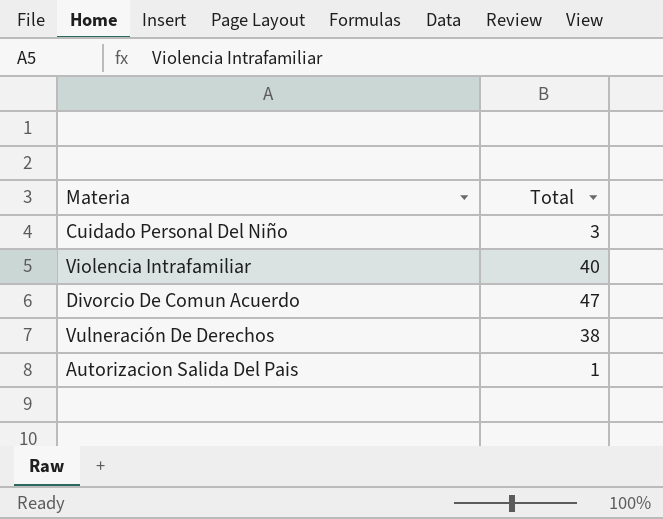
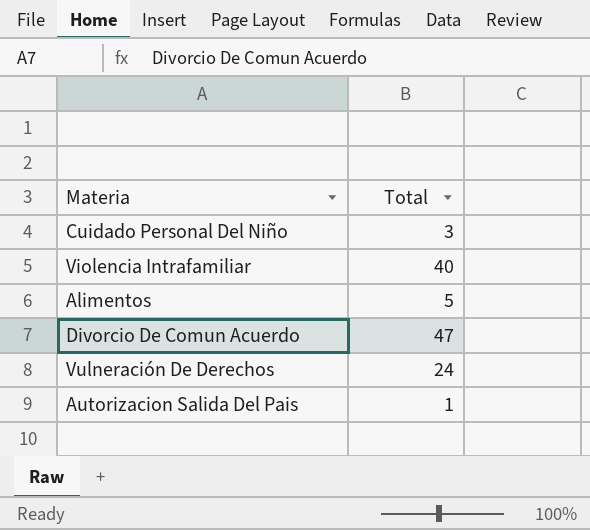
row Alimentos: none -> 5
Vulneración De Derechos | Total: 38 -> 24

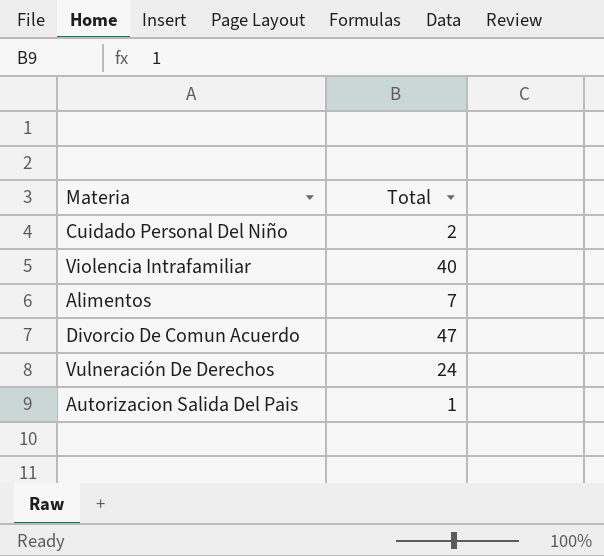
Cuidado Personal Del Niño | Total: 3 -> 2
Alimentos | Total: 5 -> 7

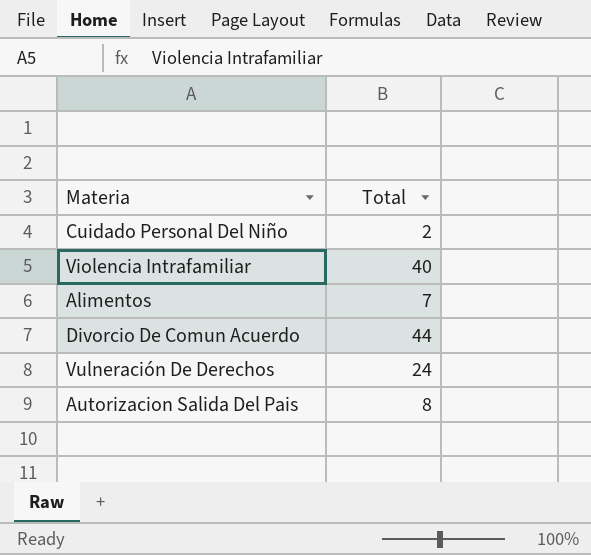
Divorcio De Comun Acuerdo | Total: 47 -> 44
Autorizacion Salida Del Pais | Total: 1 -> 8

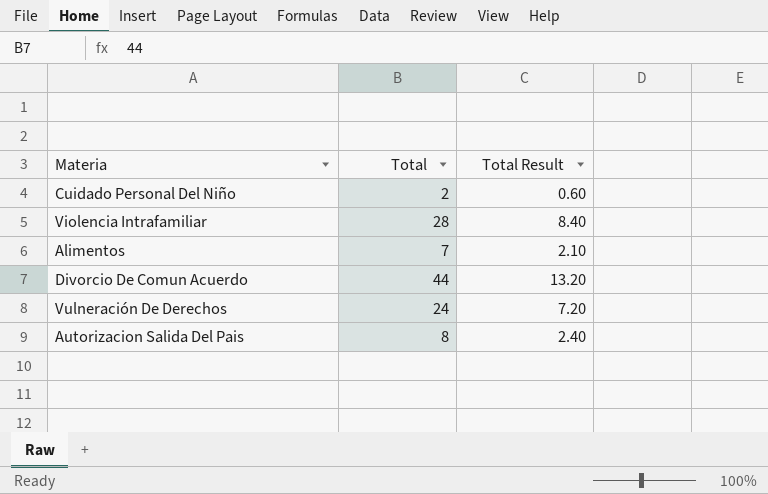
column Total Result | formula: none -> [Total] * 0.3
Violencia Intrafamiliar | Total: 40 -> 28

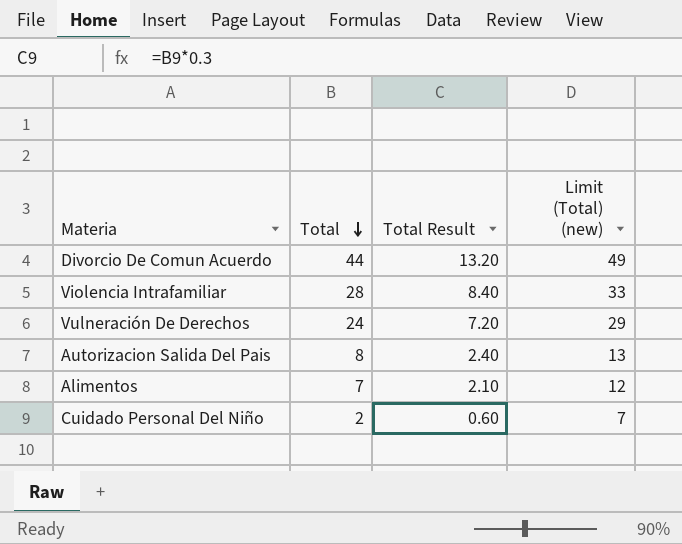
row order: none -> Total descending
column Limit (Total) (new) | formula: none -> [Total] + 5

